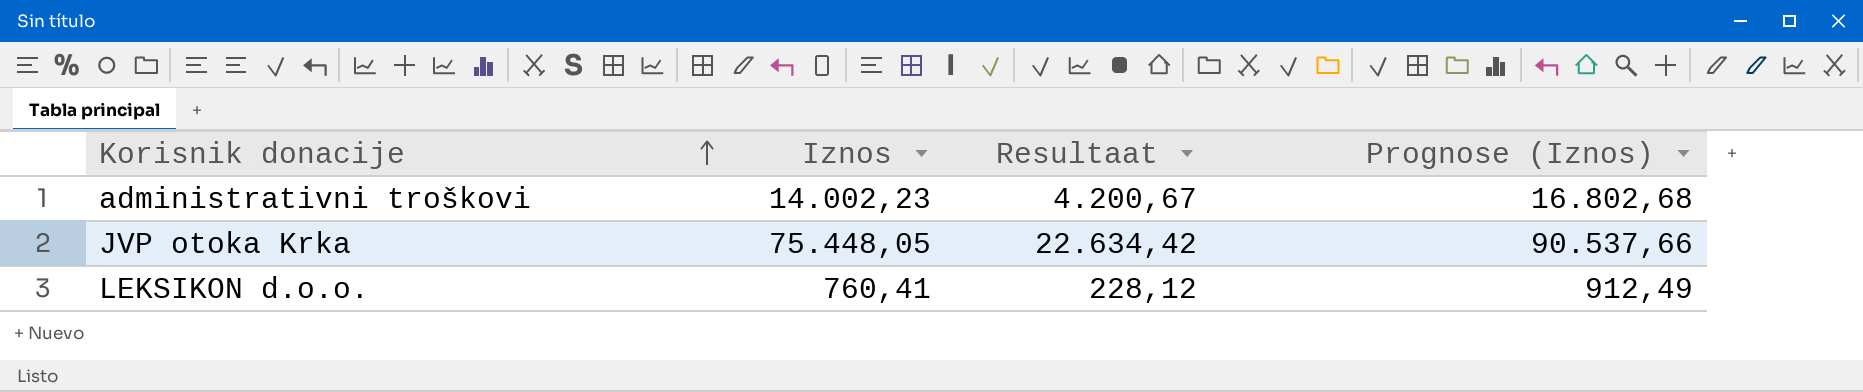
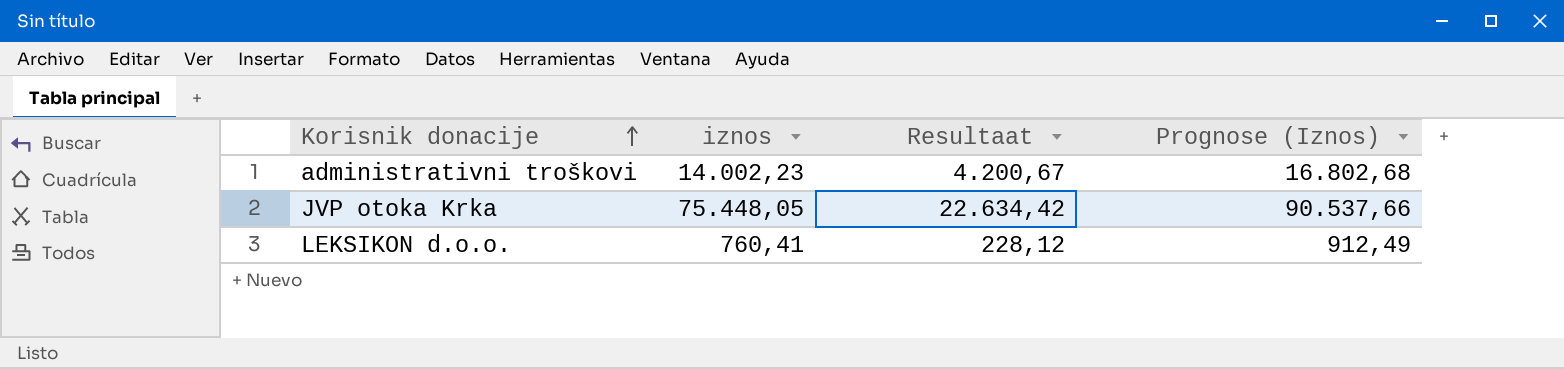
column name: Iznos -> iznos

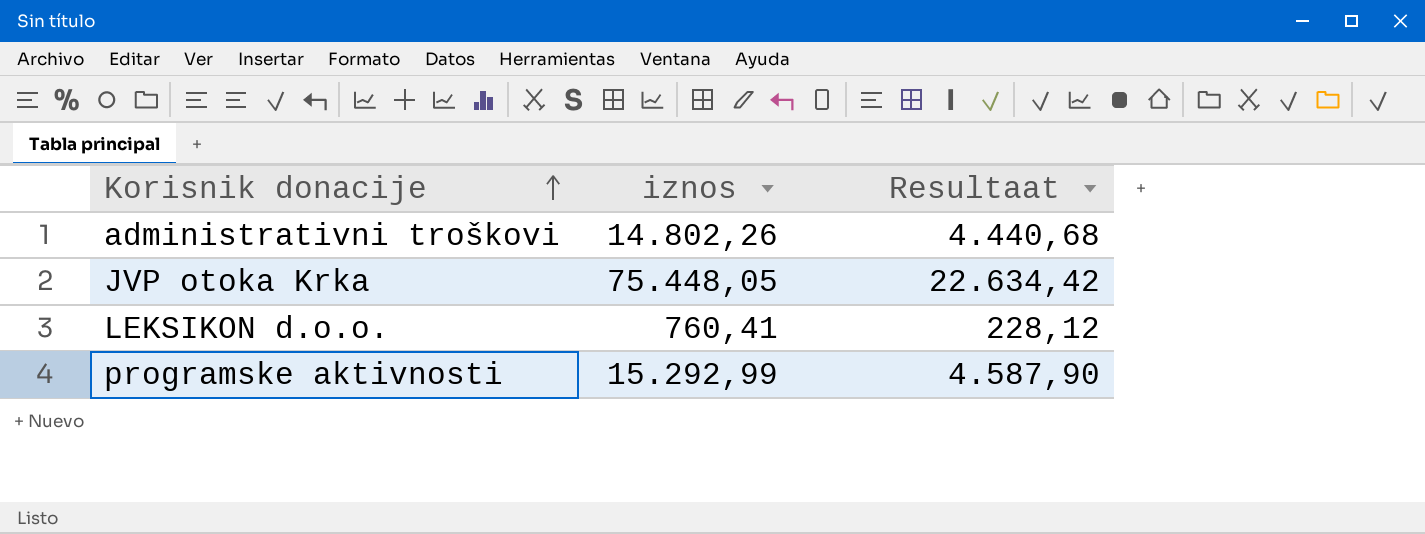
column Prognose (Iznos) | formula: [iznos] * 1,2 -> none
administrativni troškovi | iznos: 14.002,23 -> 14.802,26
administrativni troškovi | Resultaat: 4.200,67 -> 4.440,68
row programske aktivnosti: none -> 15.292,99 | 4.587,90

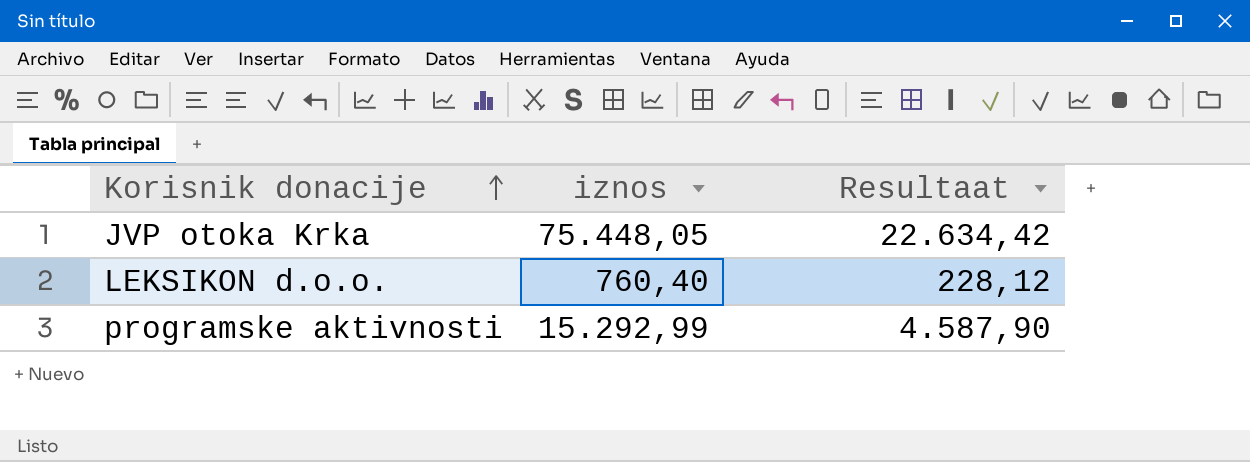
row administrativni troškovi: 14.802,26 | 4.440,68 -> none
LEKSIKON d.o.o. | iznos: 760,41 -> 760,40

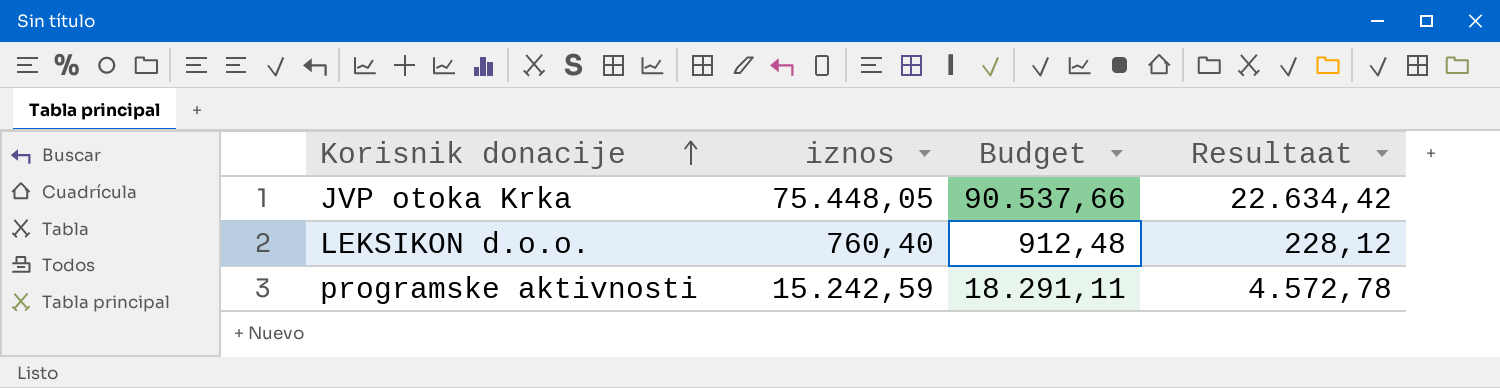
column Budget | formula: none -> [iznos] * 1,2
programske aktivnosti | iznos: 15.292,99 -> 15.242,59
programske aktivnosti | Resultaat: 4.587,90 -> 4.572,78

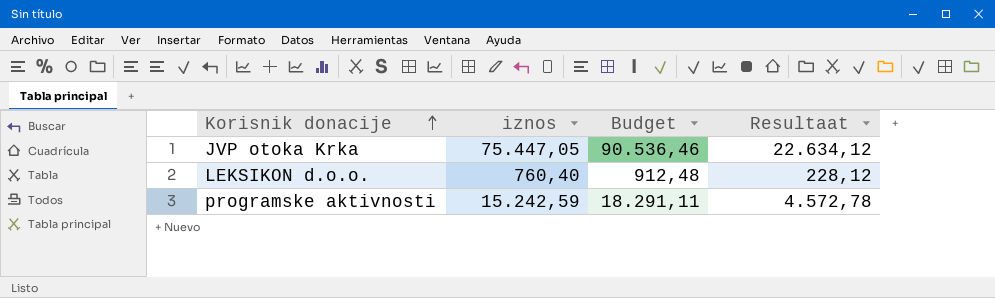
JVP otoka Krka | iznos: 75.448,05 -> 75.447,05
JVP otoka Krka | Budget: 90.537,66 -> 90.536,46
JVP otoka Krka | Resultaat: 22.634,42 -> 22.634,12

